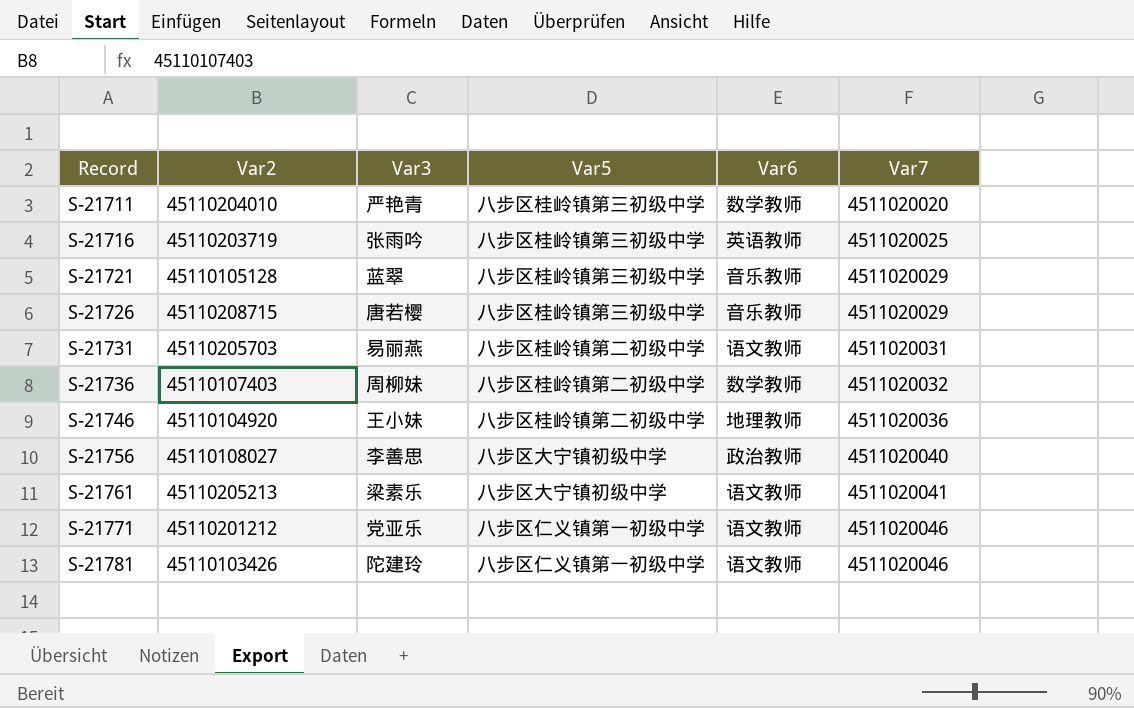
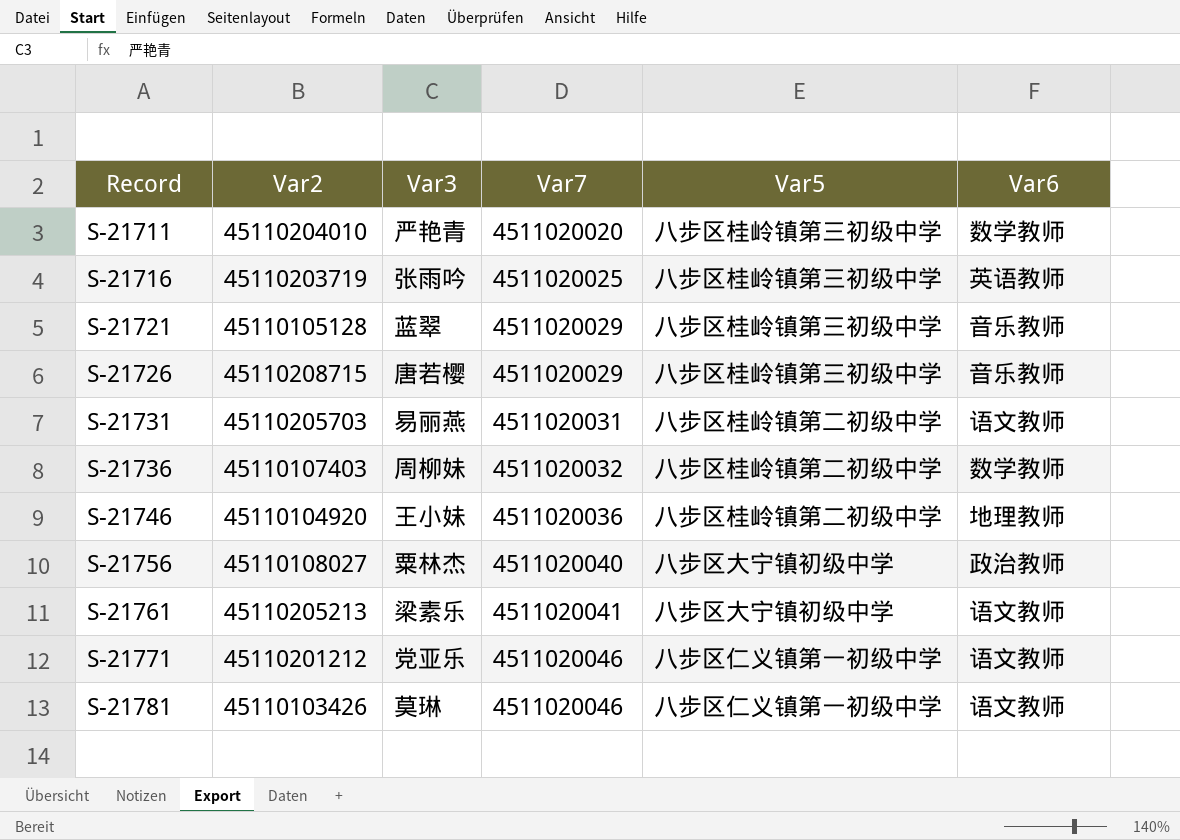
column Var7 | position: 6 -> 4
S-21756 | Var3: 李善思 -> 粟林杰
S-21781 | Var3: 陀建玲 -> 莫琳

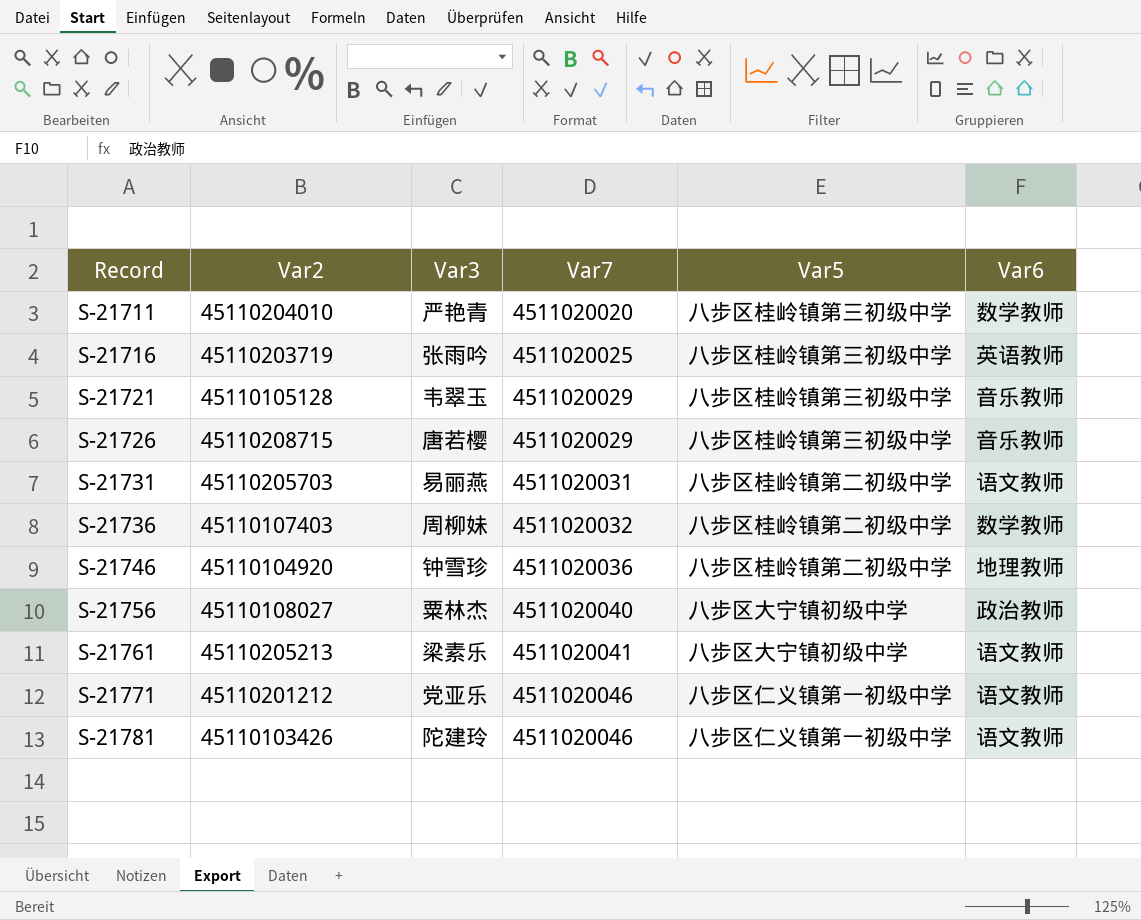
S-21721 | Var3: 蓝翠 -> 韦翠玉
S-21746 | Var3: 王小妹 -> 钟雪珍
S-21781 | Var3: 莫琳 -> 陀建玲

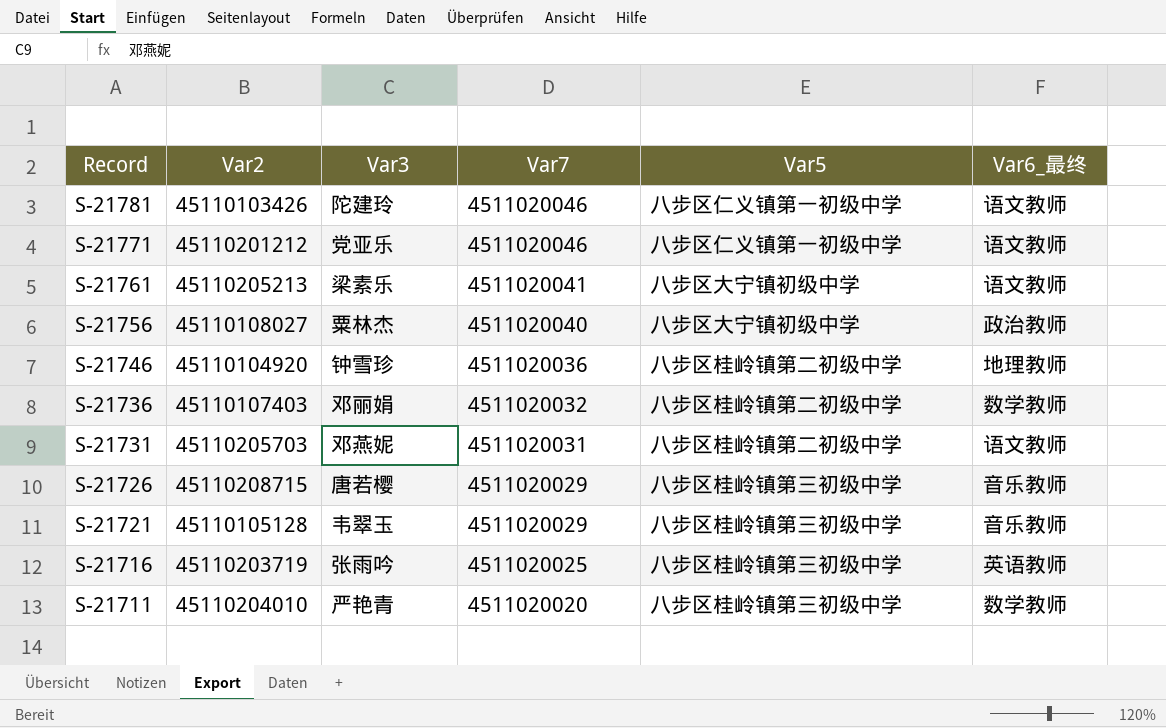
row order: Record ascending -> Record descending
column name: Var6 -> Var6_最终
S-21736 | Var3: 周柳妹 -> 邓丽娟
S-21731 | Var3: 易丽燕 -> 邓燕妮

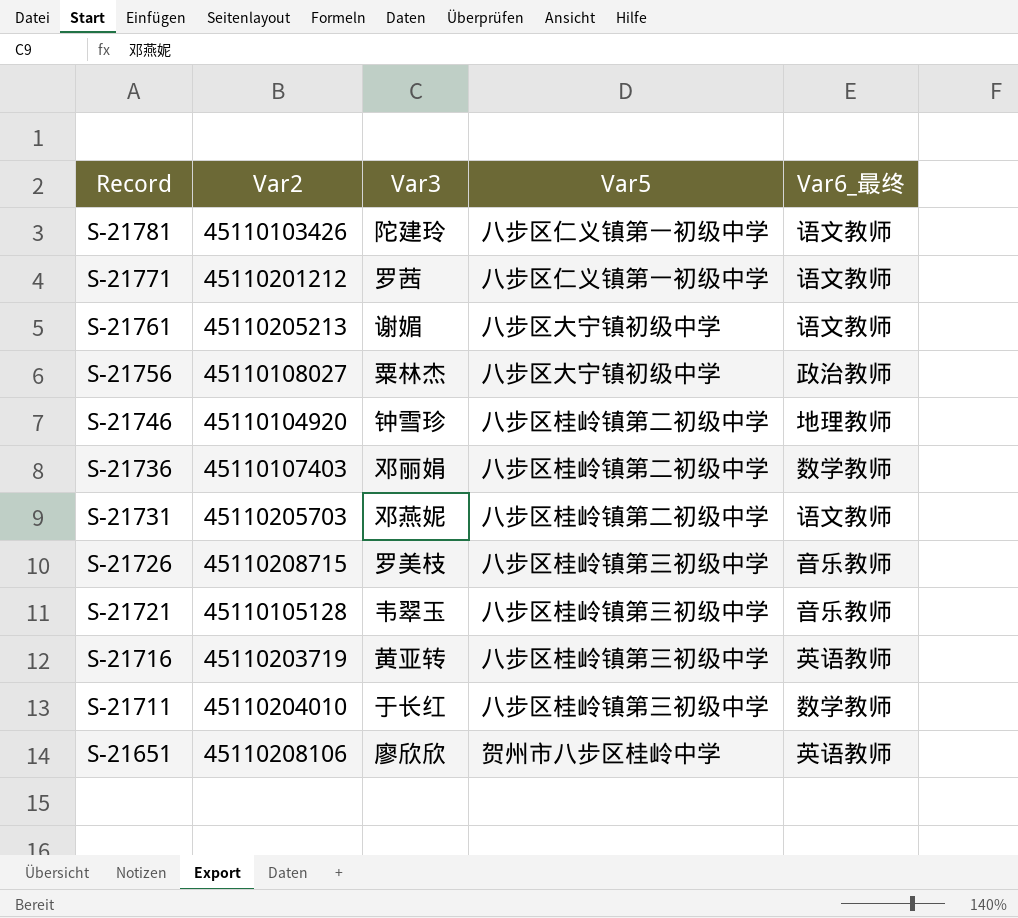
column Var7 | position: 4 -> none
S-21771 | Var3: 党亚乐 -> 罗茜
S-21761 | Var3: 梁素乐 -> 谢媚
S-21726 | Var3: 唐若樱 -> 罗美枝
S-21716 | Var3: 张雨吟 -> 黄亚转
S-21711 | Var3: 严艳青 -> 于长红
row S-21651: none -> 45110208106 | 廖欣欣 | 贺州市八步区桂岭中学 | 英语教师

